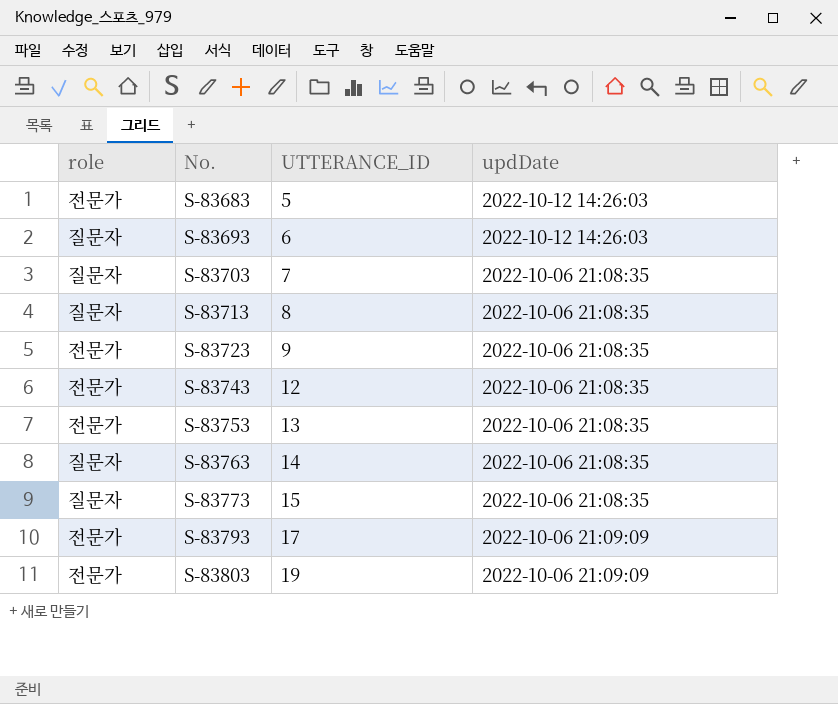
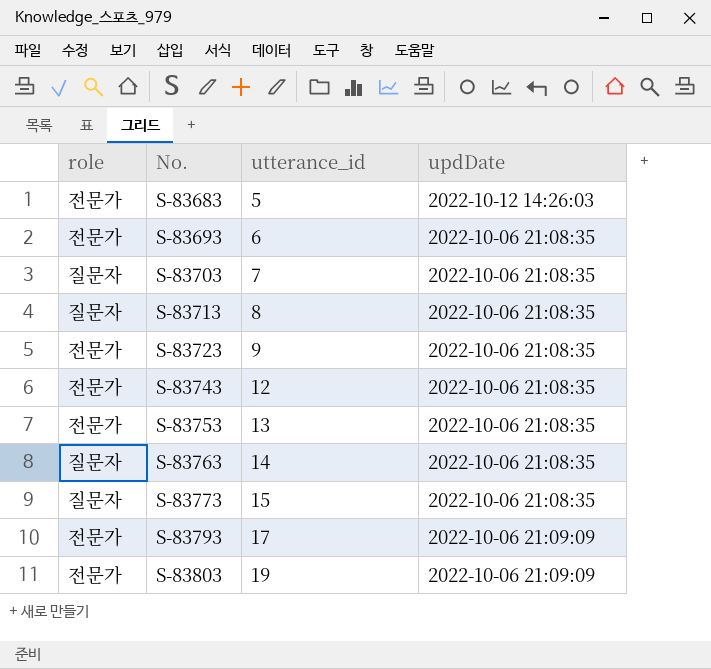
column name: UTTERANCE_ID -> utterance_id
S-83693 | role: 질문자 -> 전문가
S-83693 | updDate: 2022-10-12 14:26:03 -> 2022-10-06 21:08:35

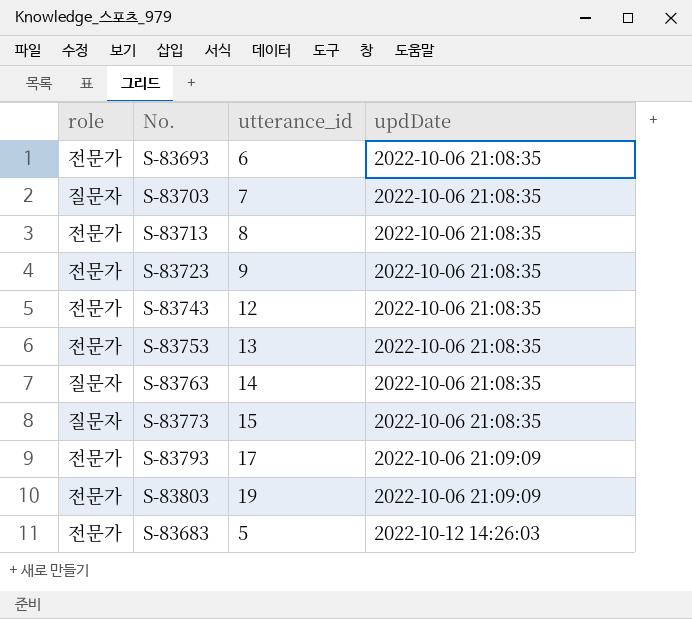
row order: No. ascending -> updDate ascending
S-83713 | role: 질문자 -> 전문가

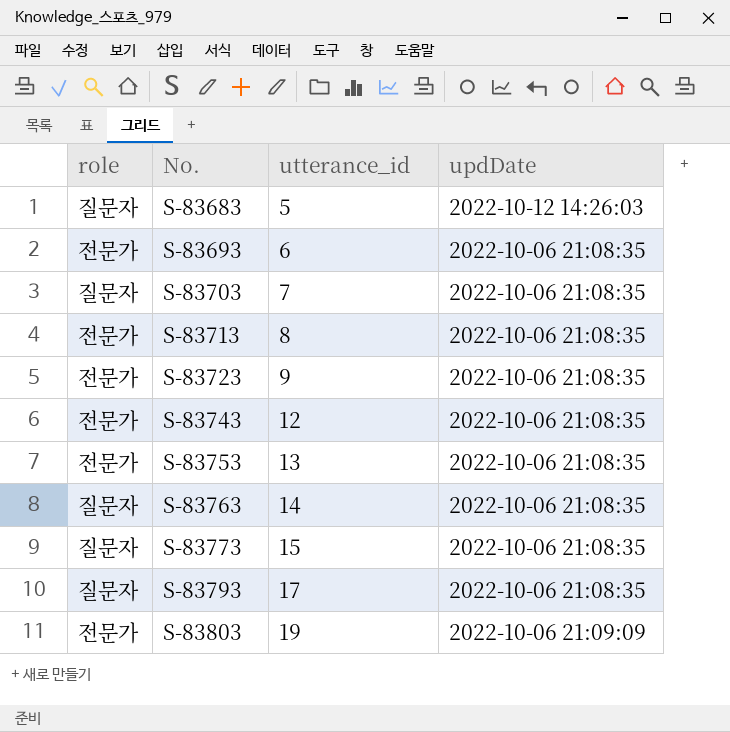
row order: updDate ascending -> No. ascending
S-83683 | role: 전문가 -> 질문자
S-83793 | role: 전문가 -> 질문자
S-83793 | updDate: 2022-10-06 21:09:09 -> 2022-10-06 21:08:35

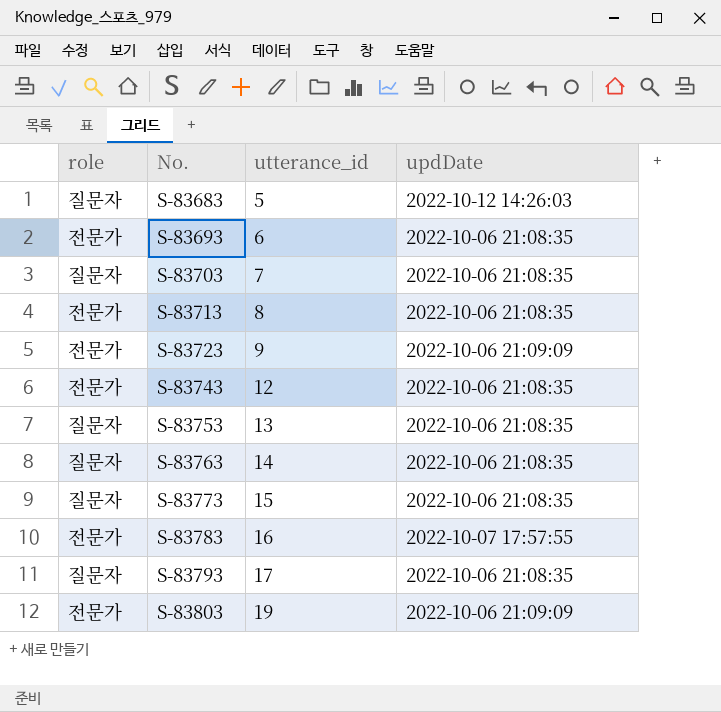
S-83723 | updDate: 2022-10-06 21:08:35 -> 2022-10-06 21:09:09
S-83753 | role: 전문가 -> 질문자
row S-83783: none -> 전문가 | 16 | 2022-10-07 17:57:55

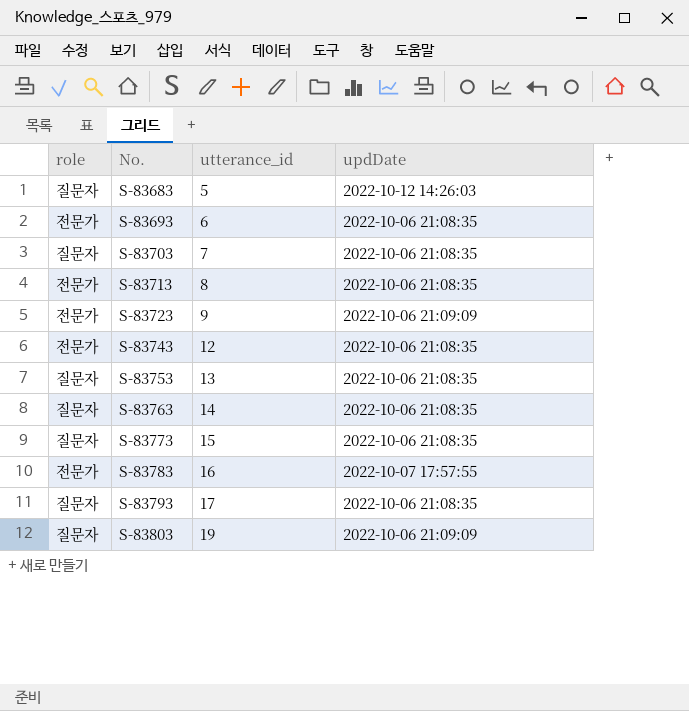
S-83803 | role: 전문가 -> 질문자

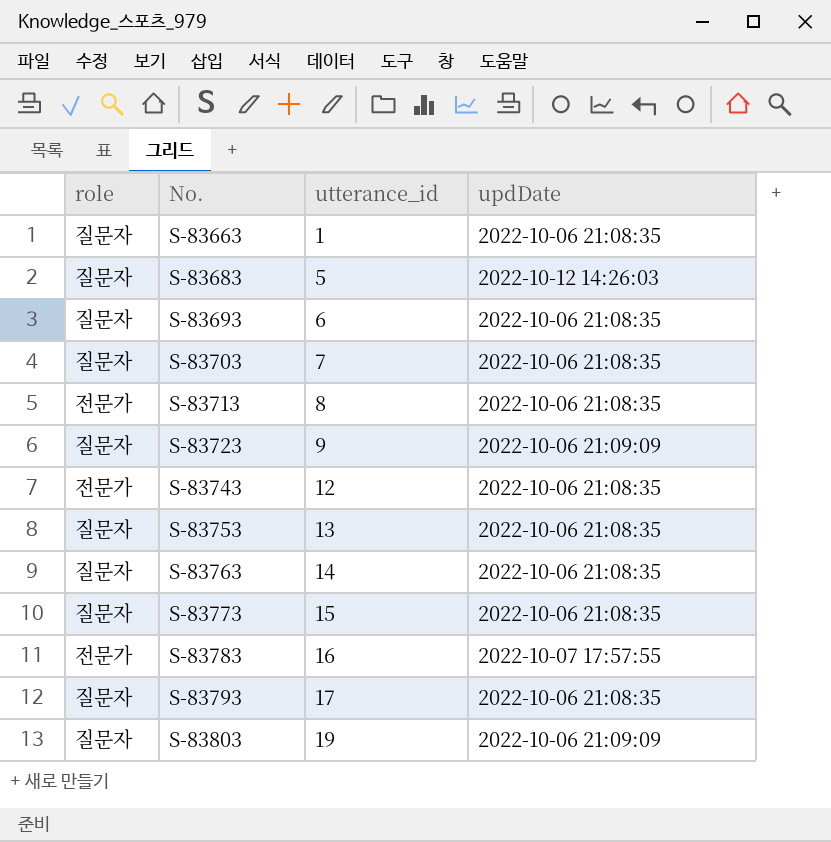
row S-83663: none -> 질문자 | 1 | 2022-10-06 21:08:35
S-83693 | role: 전문가 -> 질문자
S-83723 | role: 전문가 -> 질문자

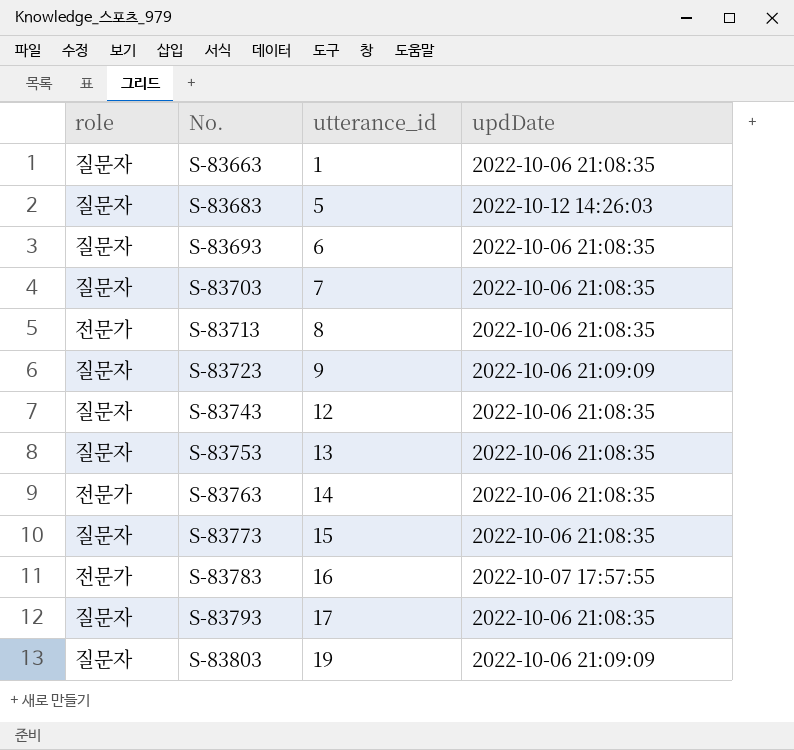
S-83743 | role: 전문가 -> 질문자
S-83763 | role: 질문자 -> 전문가

